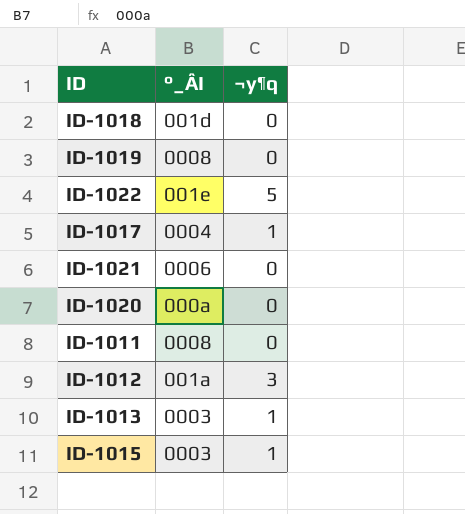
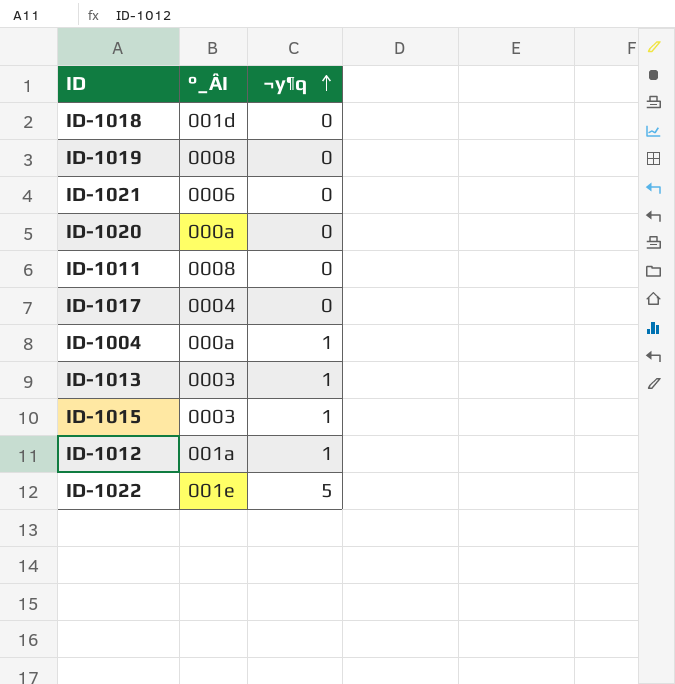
row order: none -> ¬y¶q ascending
ID-1017 | ¬y¶q: 1 -> 0
row ID-1004: none -> 000a | 1
ID-1012 | ¬y¶q: 3 -> 1

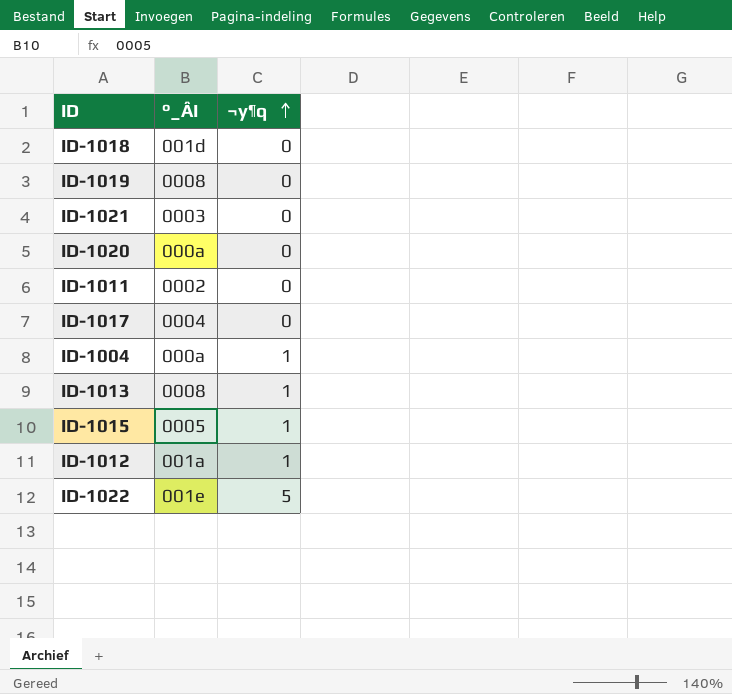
ID-1021 | °_ÂI: 0006 -> 0003
ID-1011 | °_ÂI: 0008 -> 0002
ID-1013 | °_ÂI: 0003 -> 0008
ID-1015 | °_ÂI: 0003 -> 0005

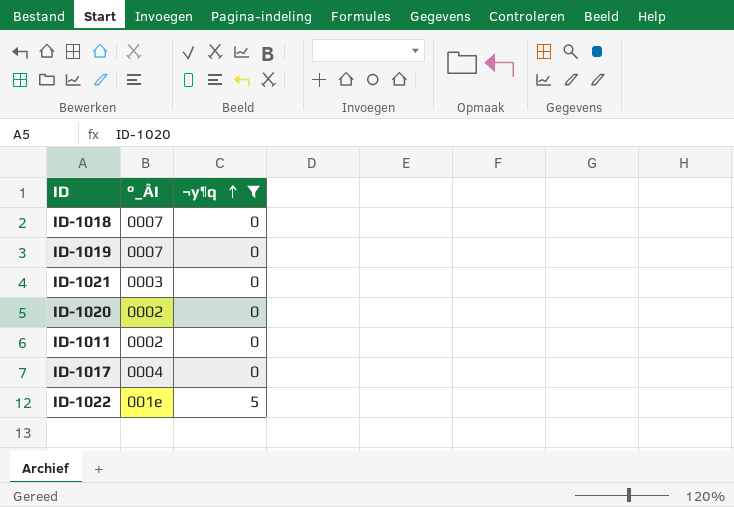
filter: none -> ¬y¶q != 1
ID-1018 | °_ÂI: 001d -> 0007
ID-1019 | °_ÂI: 0008 -> 0007
ID-1020 | °_ÂI: 000a -> 0002

